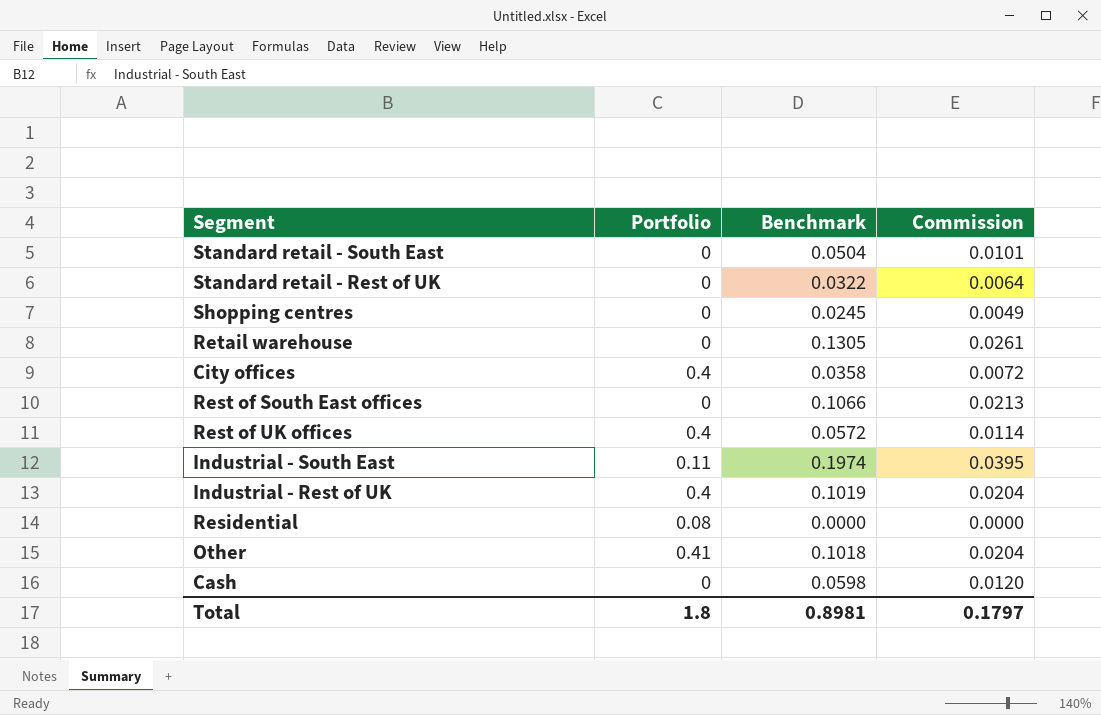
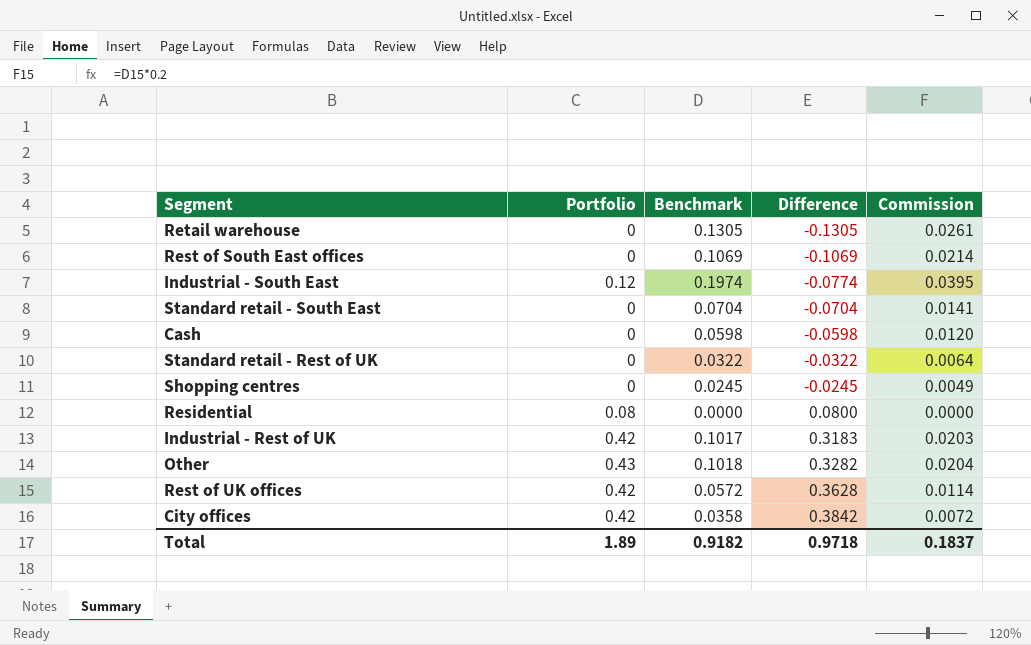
row order: none -> Difference ascending
column Difference | formula: none -> [Portfolio] - [Benchmark]
Rest of South East offices | Benchmark: 0.1066 -> 0.1069
Rest of South East offices | Commission: 0.0213 -> 0.0214
Industrial - South East | Portfolio: 0.11 -> 0.12
Standard retail - South East | Benchmark: 0.0504 -> 0.0704
Standard retail - South East | Commission: 0.0101 -> 0.0141
Industrial - Rest of UK | Portfolio: 0.4 -> 0.42
Industrial - Rest of UK | Benchmark: 0.1019 -> 0.1017
Industrial - Rest of UK | Commission: 0.0204 -> 0.0203
Other | Portfolio: 0.41 -> 0.43
Rest of UK offices | Portfolio: 0.4 -> 0.42
City offices | Portfolio: 0.4 -> 0.42
Total | Portfolio: 1.8 -> 1.89
Total | Benchmark: 0.8981 -> 0.9182
Total | Commission: 0.1797 -> 0.1837

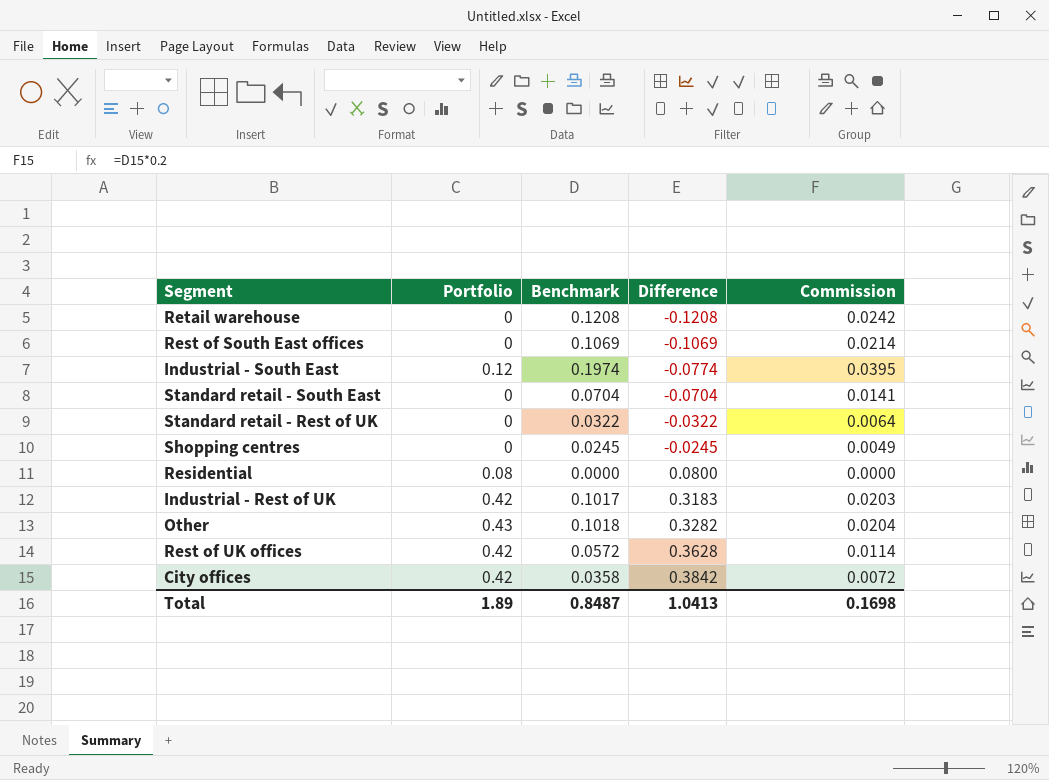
row Cash: 0 | 0.0598 | -0.0598 | 0.0120 -> none
Retail warehouse | Benchmark: 0.1305 -> 0.1208
Retail warehouse | Difference: -0.1305 -> -0.1208
Retail warehouse | Commission: 0.0261 -> 0.0242
Total | Benchmark: 0.9182 -> 0.8487
Total | Difference: 0.9718 -> 1.0413
Total | Commission: 0.1837 -> 0.1698

